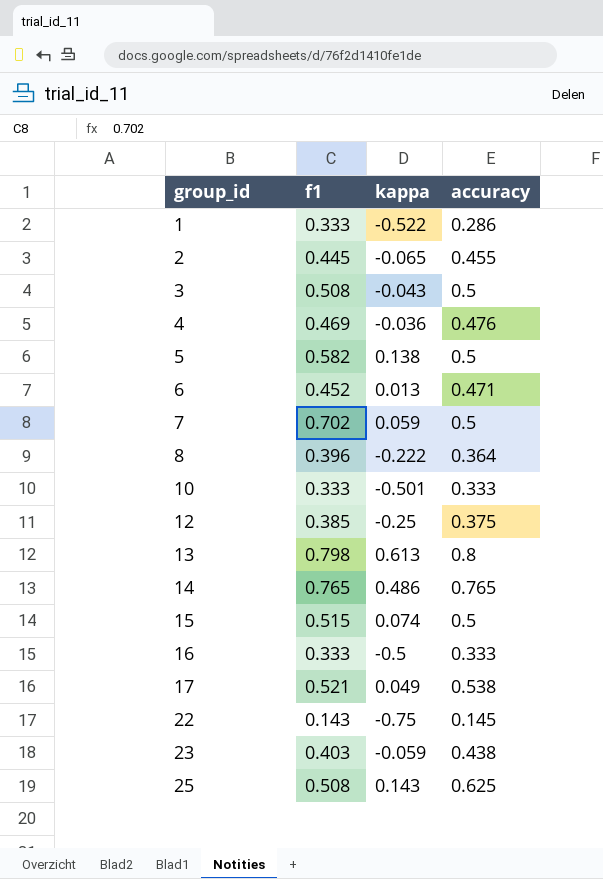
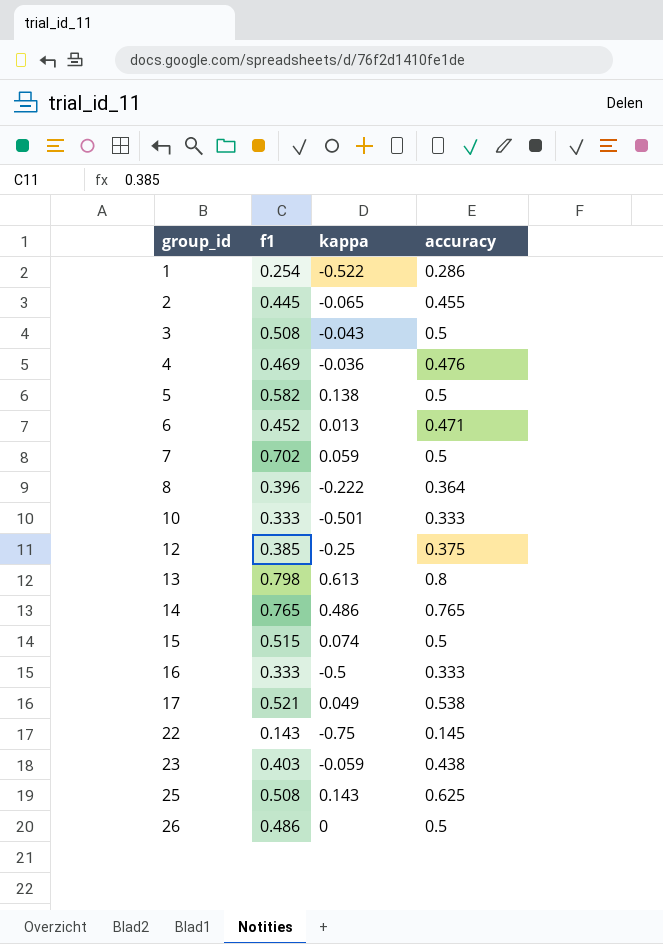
1 | f1: 0.333 -> 0.254
row 26: none -> 0.486 | 0 | 0.5

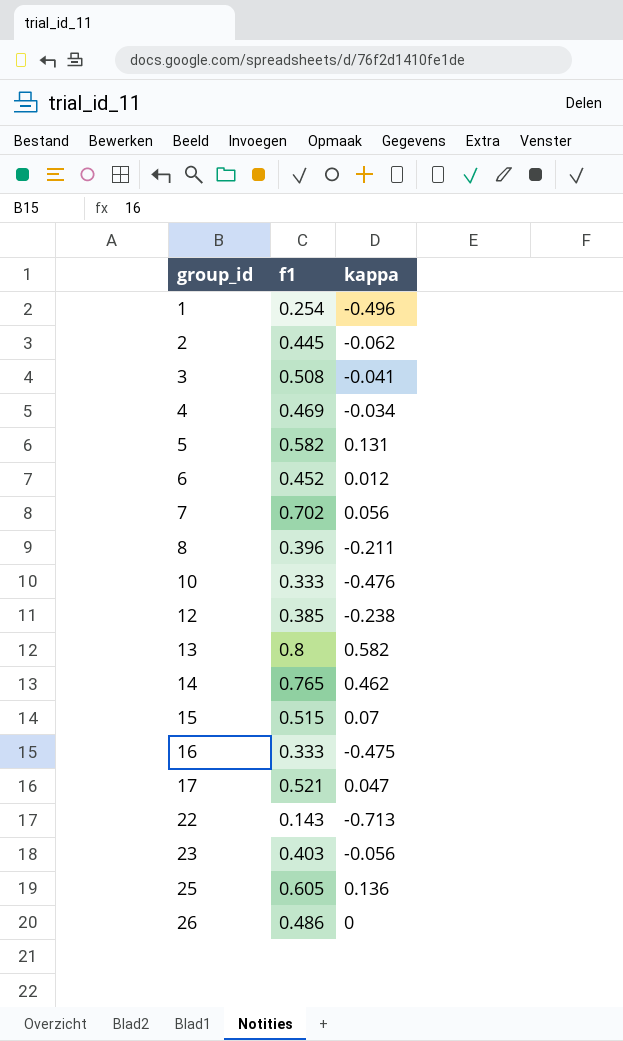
column accuracy | position: 4 -> none
1 | kappa: -0.522 -> -0.496
2 | kappa: -0.065 -> -0.062
3 | kappa: -0.043 -> -0.041
4 | kappa: -0.036 -> -0.034
5 | kappa: 0.138 -> 0.131
6 | kappa: 0.013 -> 0.012
7 | kappa: 0.059 -> 0.056
8 | kappa: -0.222 -> -0.211
10 | kappa: -0.501 -> -0.476
12 | kappa: -0.25 -> -0.238
13 | f1: 0.798 -> 0.8
13 | kappa: 0.613 -> 0.582
14 | kappa: 0.486 -> 0.462
15 | kappa: 0.074 -> 0.07
16 | kappa: -0.5 -> -0.475
17 | kappa: 0.049 -> 0.047
22 | kappa: -0.75 -> -0.713
23 | kappa: -0.059 -> -0.056
25 | f1: 0.508 -> 0.605
25 | kappa: 0.143 -> 0.136

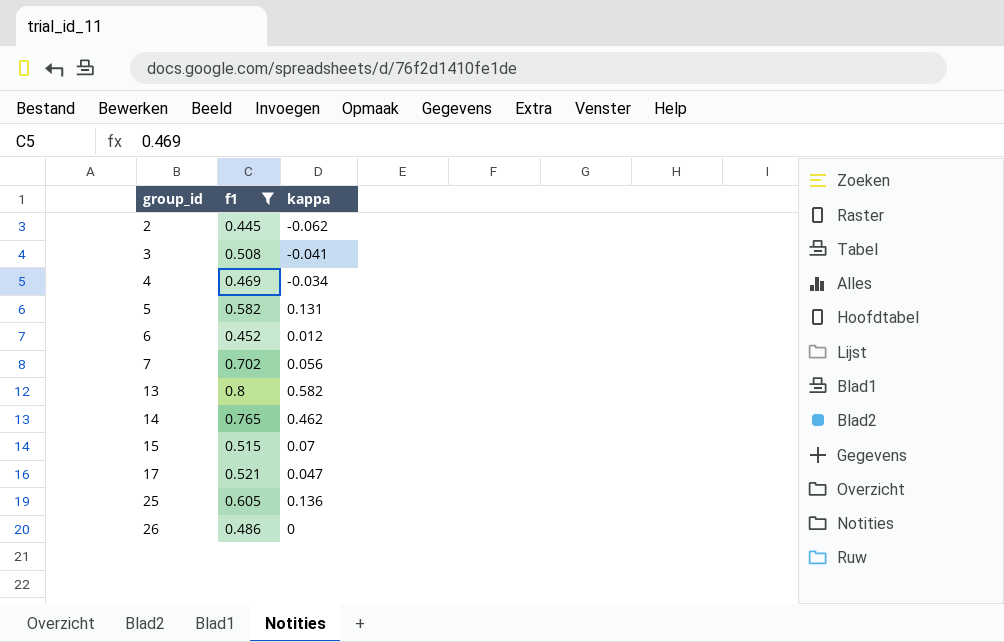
filter: none -> f1 >= 0.445

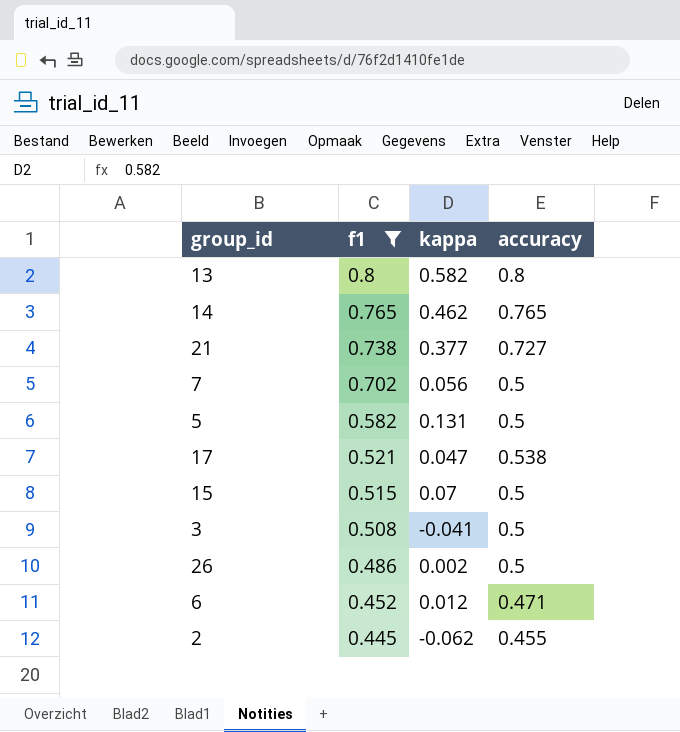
row order: group_id ascending -> f1 descending
column accuracy | position: none -> 4
row 4: 0.469 | -0.034 -> none
row 25: 0.605 | 0.136 -> none
row 21: none -> 0.738 | 0.377 | 0.727
26 | kappa: 0 -> 0.002

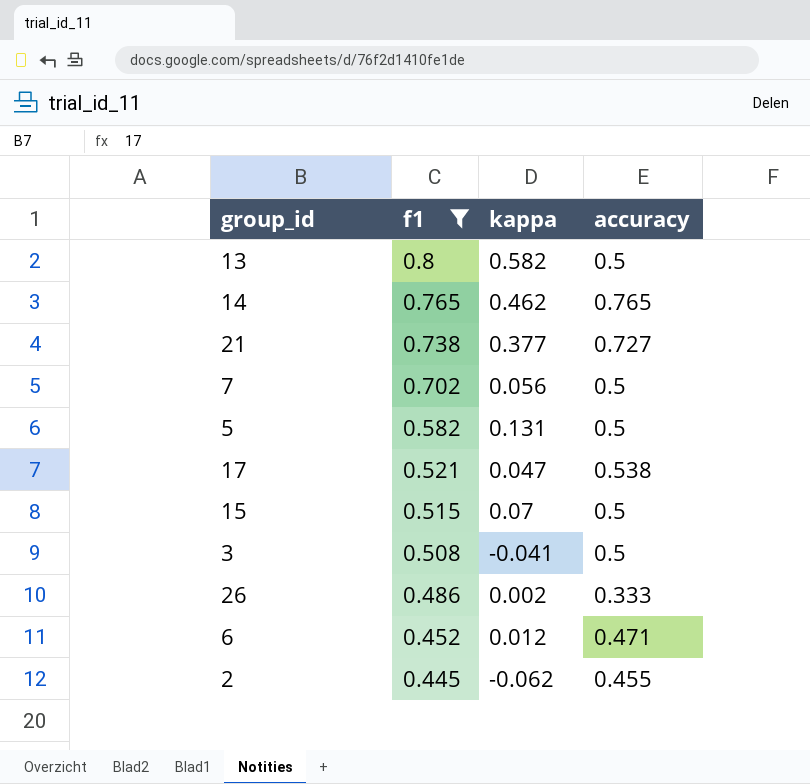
13 | accuracy: 0.8 -> 0.5
26 | accuracy: 0.5 -> 0.333

